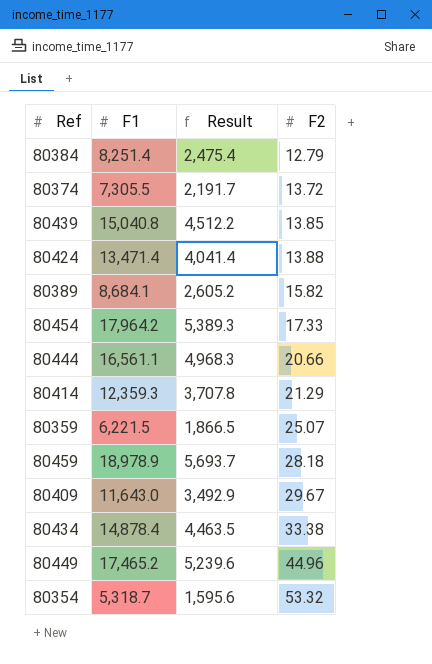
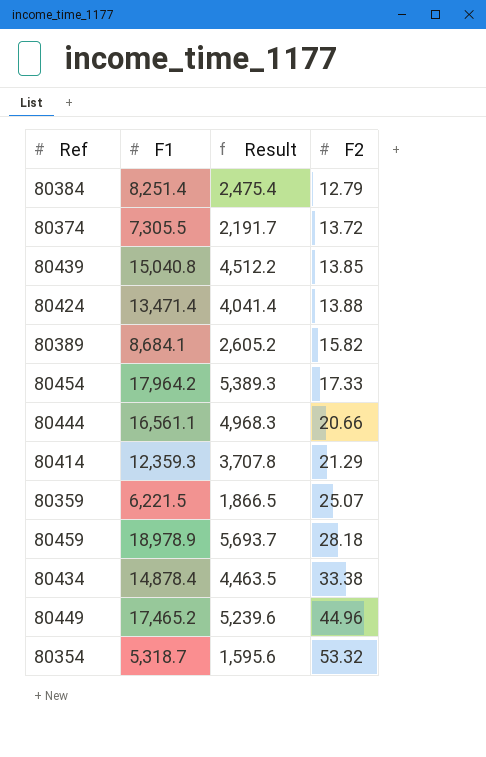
row 80409: 11,643.0 | 3,492.9 | 29.67 -> none

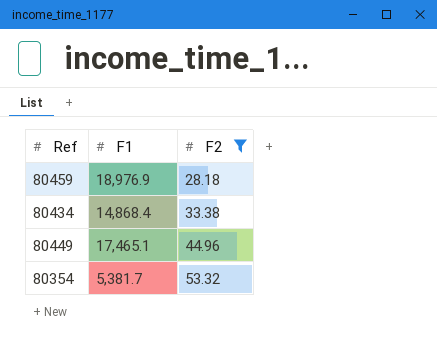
filter: none -> F2 >= 28.18
column Result | formula: [F1] * 0.3 -> none
80459 | F1: 18,978.9 -> 18,976.9
80434 | F1: 14,878.4 -> 14,868.4
80449 | F1: 17,465.2 -> 17,465.1
80354 | F1: 5,318.7 -> 5,381.7

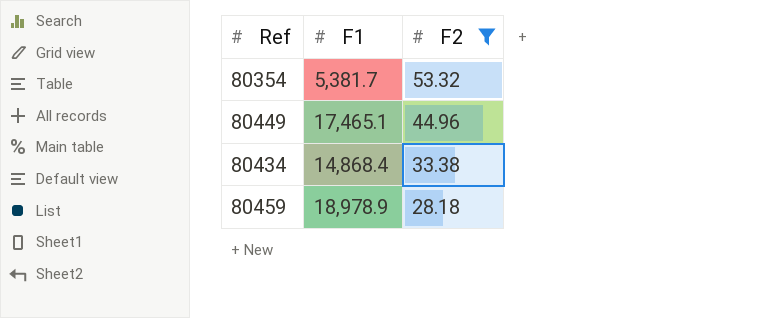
row order: F2 ascending -> F2 descending
80459 | F1: 18,976.9 -> 18,978.9

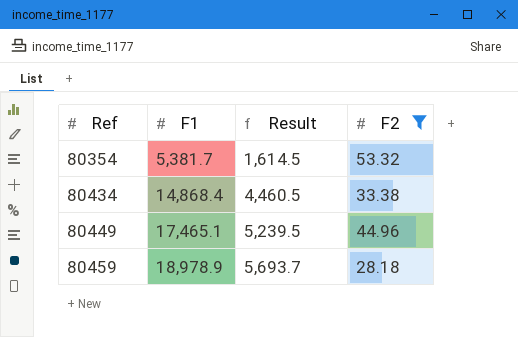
row order: F2 descending -> Ref ascending
column Result | formula: none -> [F1] * 0.3

